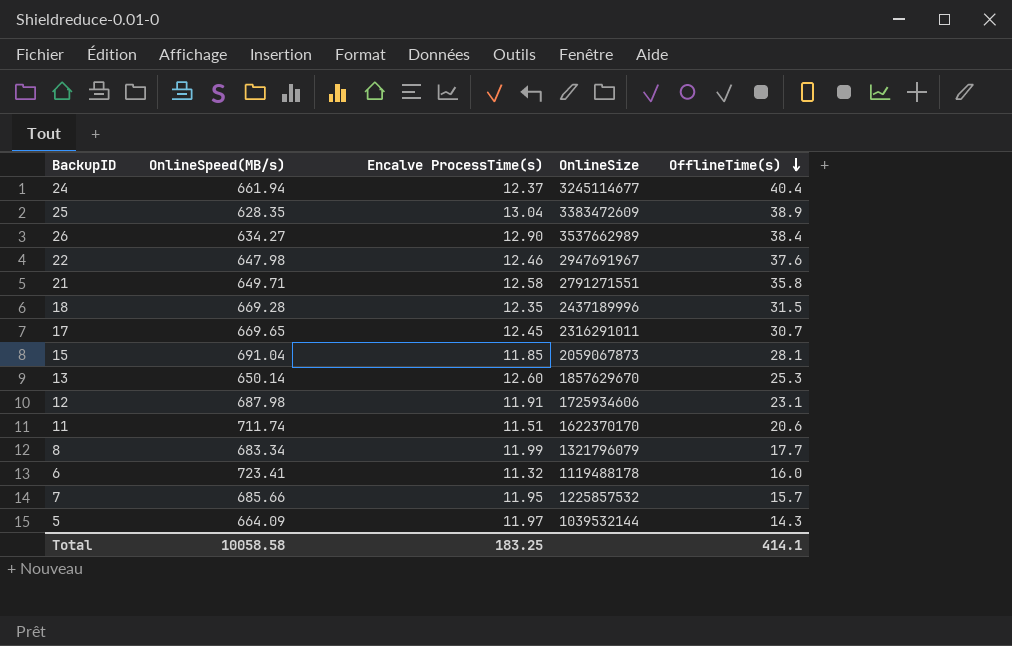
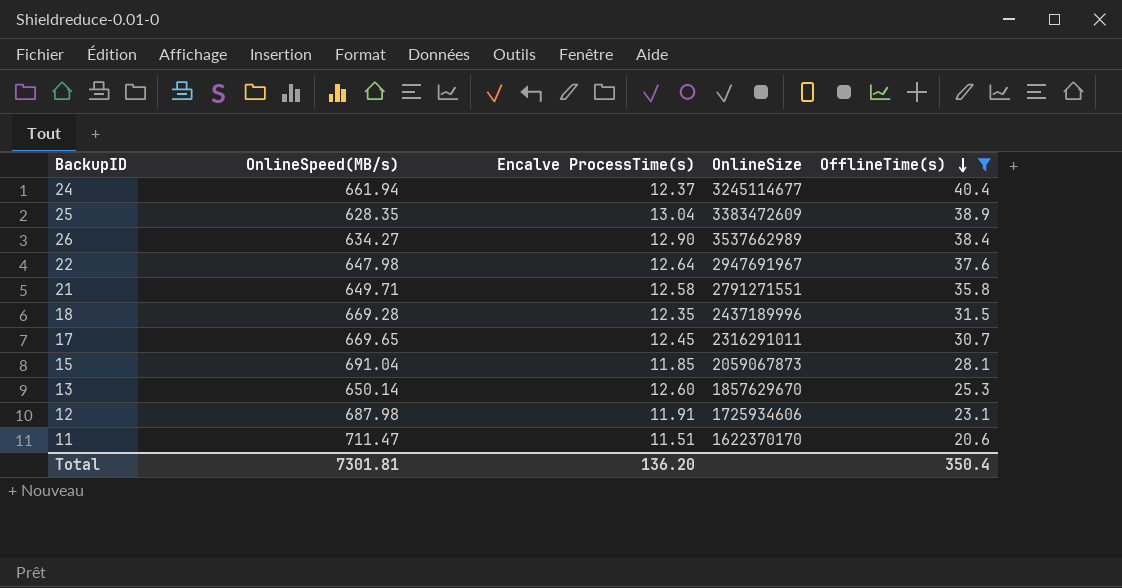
filter: none -> OfflineTime(s) >= 20.6
22 | Encalve ProcessTime(s): 12.46 -> 12.64
11 | OnlineSpeed(MB/s): 711.74 -> 711.47
Total | OnlineSpeed(MB/s): 10058.58 -> 7301.81
Total | Encalve ProcessTime(s): 183.25 -> 136.20
Total | OfflineTime(s): 414.1 -> 350.4

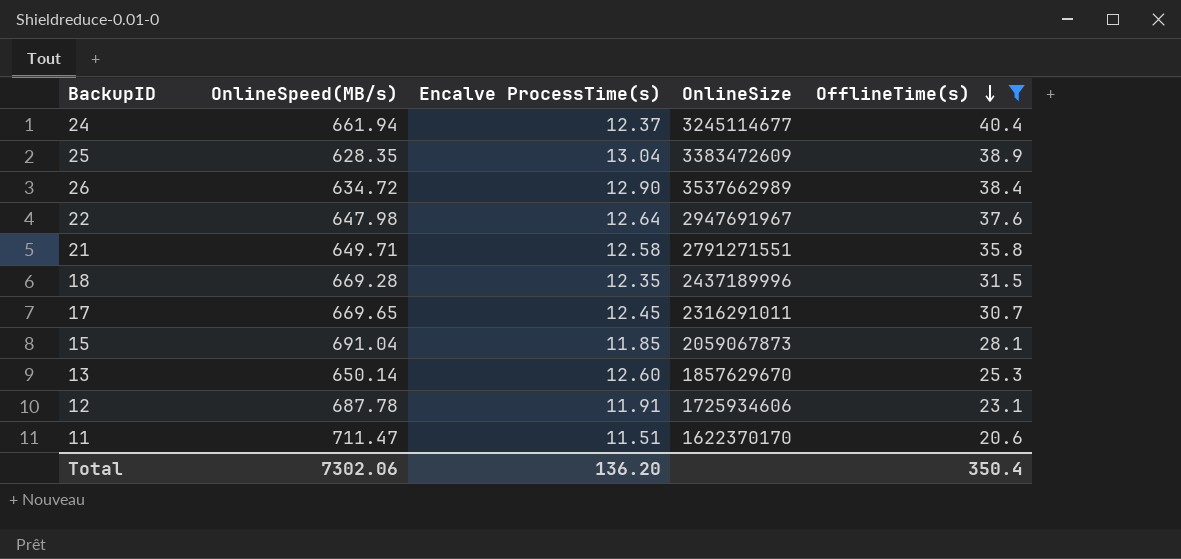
26 | OnlineSpeed(MB/s): 634.27 -> 634.72
12 | OnlineSpeed(MB/s): 687.98 -> 687.78
Total | OnlineSpeed(MB/s): 7301.81 -> 7302.06

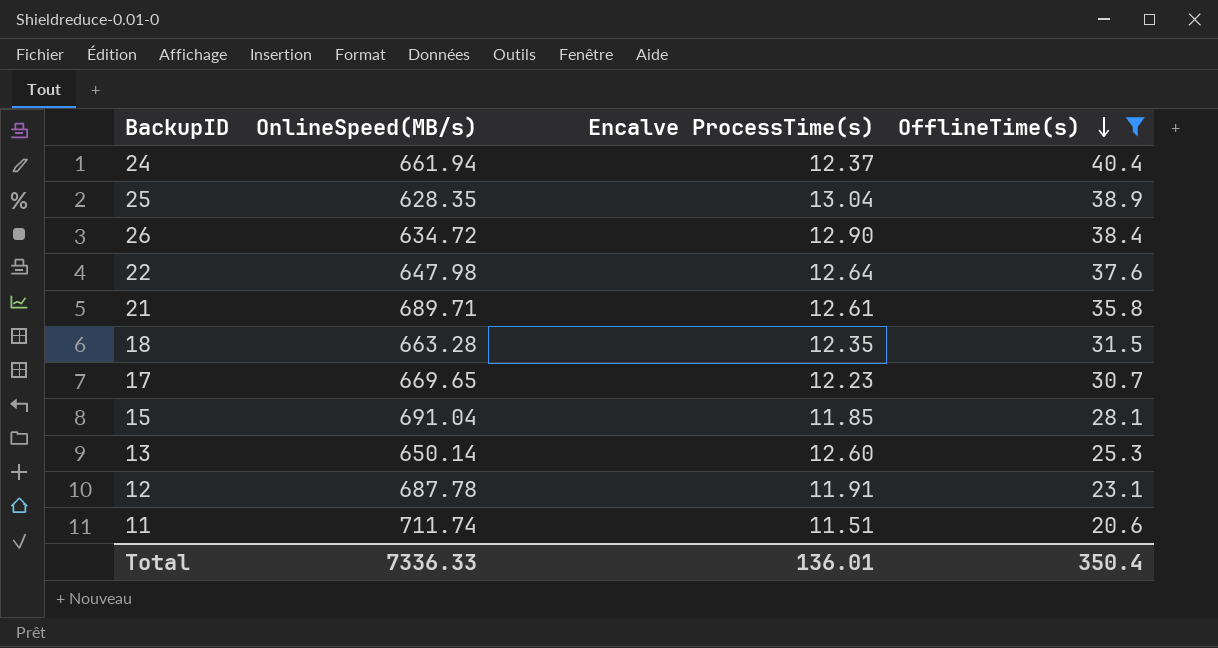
column OnlineSize | position: 4 -> none
21 | OnlineSpeed(MB/s): 649.71 -> 689.71
21 | Encalve ProcessTime(s): 12.58 -> 12.61
18 | OnlineSpeed(MB/s): 669.28 -> 663.28
17 | Encalve ProcessTime(s): 12.45 -> 12.23
11 | OnlineSpeed(MB/s): 711.47 -> 711.74
Total | OnlineSpeed(MB/s): 7302.06 -> 7336.33
Total | Encalve ProcessTime(s): 136.20 -> 136.01

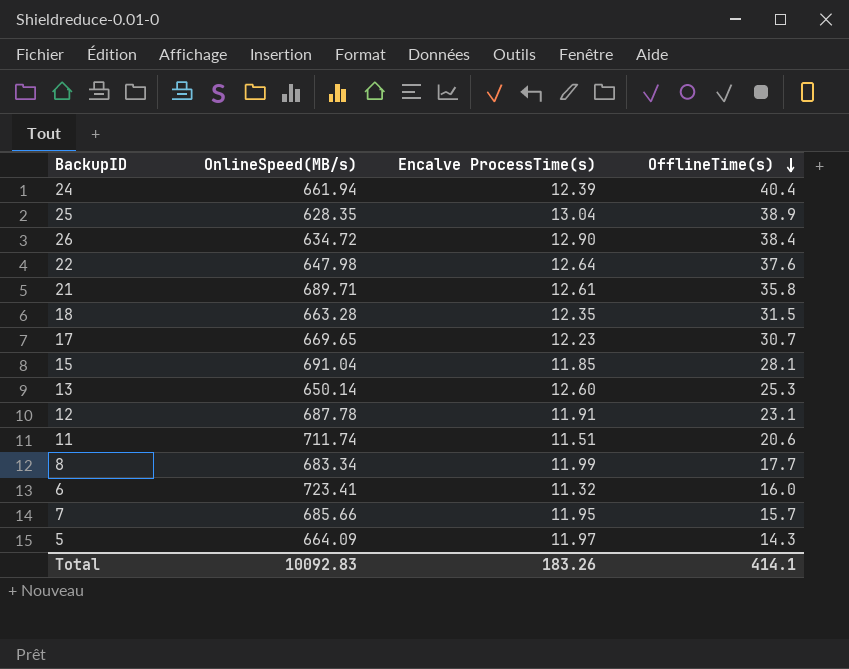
filter: OfflineTime(s) >= 20.6 -> none
24 | Encalve ProcessTime(s): 12.37 -> 12.39
Total | OnlineSpeed(MB/s): 7336.33 -> 10092.83
Total | Encalve ProcessTime(s): 136.01 -> 183.26
Total | OfflineTime(s): 350.4 -> 414.1

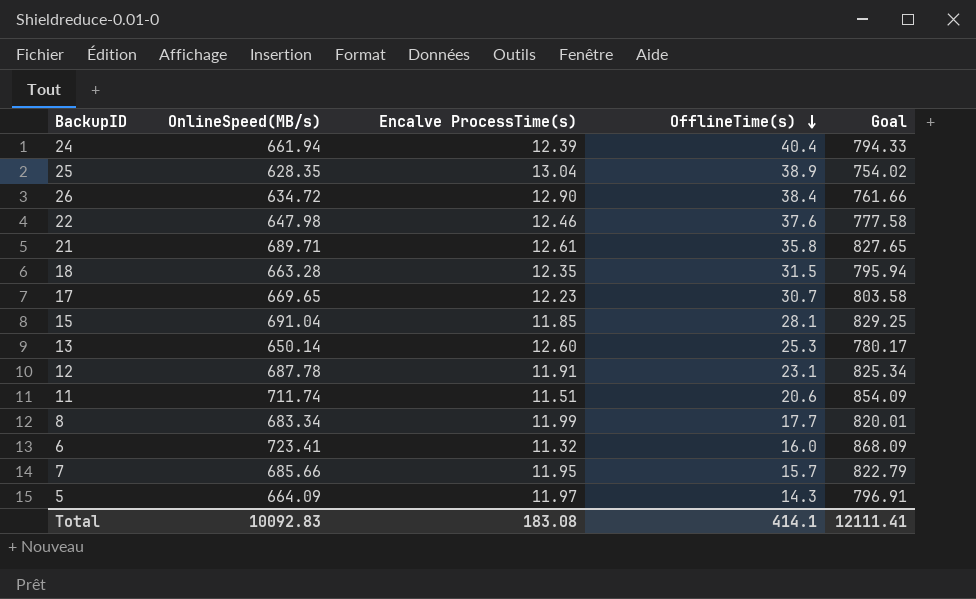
column Goal | formula: none -> [OnlineSpeed(MB/s)] * 1.2
22 | Encalve ProcessTime(s): 12.64 -> 12.46
Total | Encalve ProcessTime(s): 183.26 -> 183.08

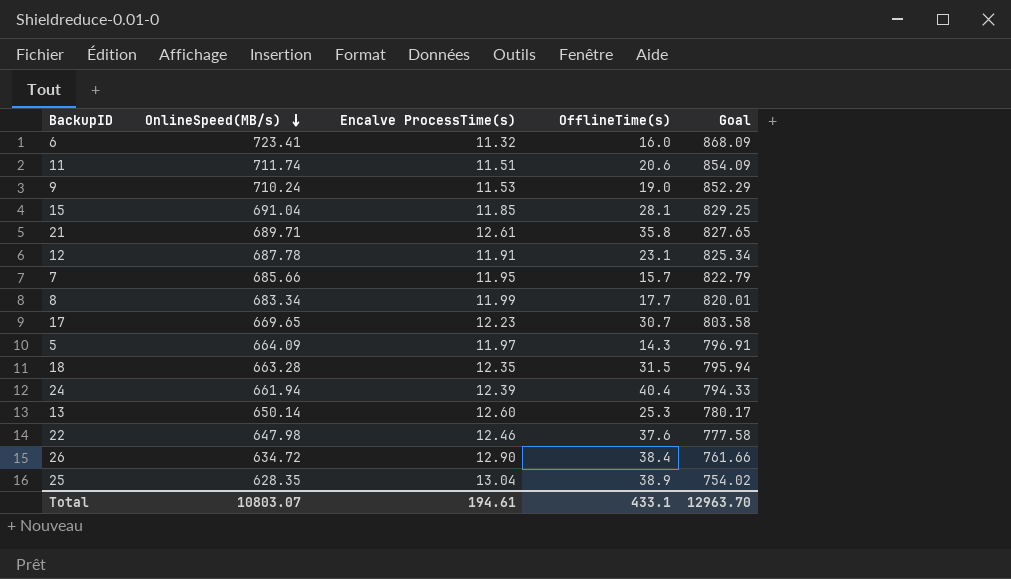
row order: OfflineTime(s) descending -> OnlineSpeed(MB/s) descending
row 9: none -> 710.24 | 11.53 | 19.0 | 852.29
Total | OnlineSpeed(MB/s): 10092.83 -> 10803.07
Total | Encalve ProcessTime(s): 183.08 -> 194.61
Total | OfflineTime(s): 414.1 -> 433.1
Total | Goal: 12111.41 -> 12963.70

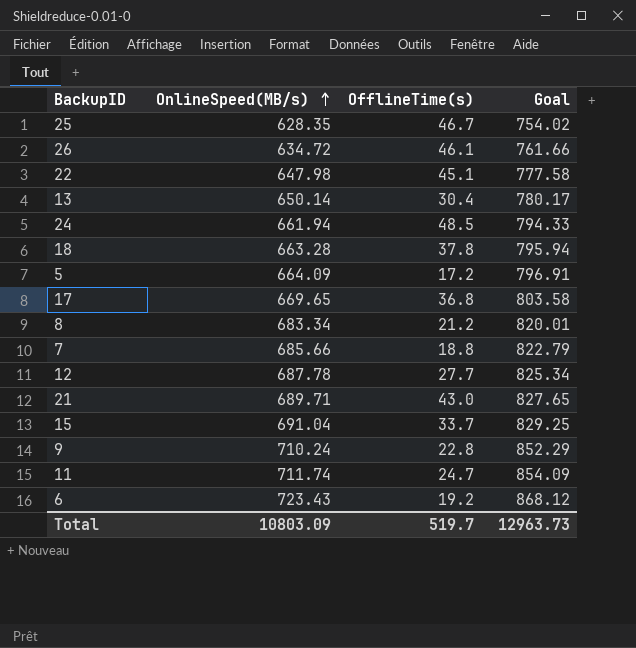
row order: OnlineSpeed(MB/s) descending -> OnlineSpeed(MB/s) ascending
column Encalve ProcessTime(s) | position: 3 -> none
25 | OfflineTime(s): 38.9 -> 46.7
26 | OfflineTime(s): 38.4 -> 46.1
22 | OfflineTime(s): 37.6 -> 45.1
13 | OfflineTime(s): 25.3 -> 30.4
24 | OfflineTime(s): 40.4 -> 48.5
18 | OfflineTime(s): 31.5 -> 37.8
5 | OfflineTime(s): 14.3 -> 17.2
17 | OfflineTime(s): 30.7 -> 36.8
8 | OfflineTime(s): 17.7 -> 21.2
7 | OfflineTime(s): 15.7 -> 18.8
12 | OfflineTime(s): 23.1 -> 27.7
21 | OfflineTime(s): 35.8 -> 43.0
15 | OfflineTime(s): 28.1 -> 33.7
9 | OfflineTime(s): 19.0 -> 22.8
11 | OfflineTime(s): 20.6 -> 24.7
6 | OnlineSpeed(MB/s): 723.41 -> 723.43
6 | OfflineTime(s): 16.0 -> 19.2
6 | Goal: 868.09 -> 868.12
Total | OnlineSpeed(MB/s): 10803.07 -> 10803.09
Total | OfflineTime(s): 433.1 -> 519.7
Total | Goal: 12963.70 -> 12963.73

